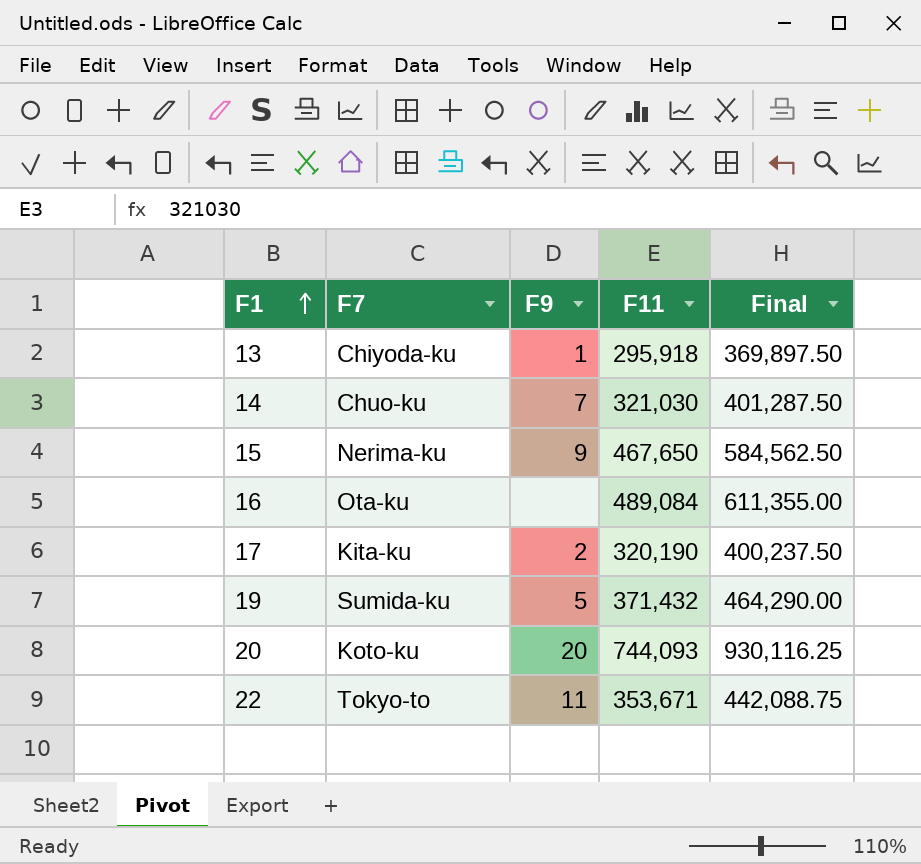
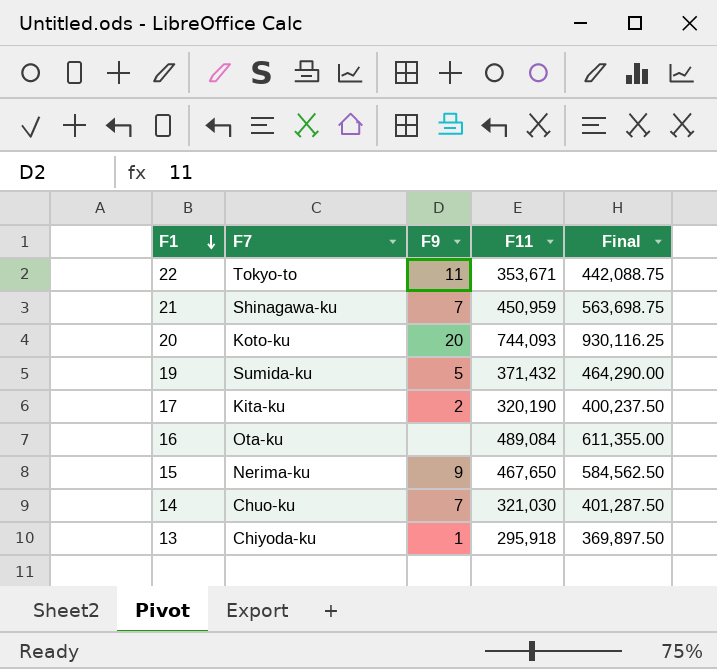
row order: F1 ascending -> F1 descending
row 21: none -> Shinagawa-ku | 7 | 450,959 | 563,698.75

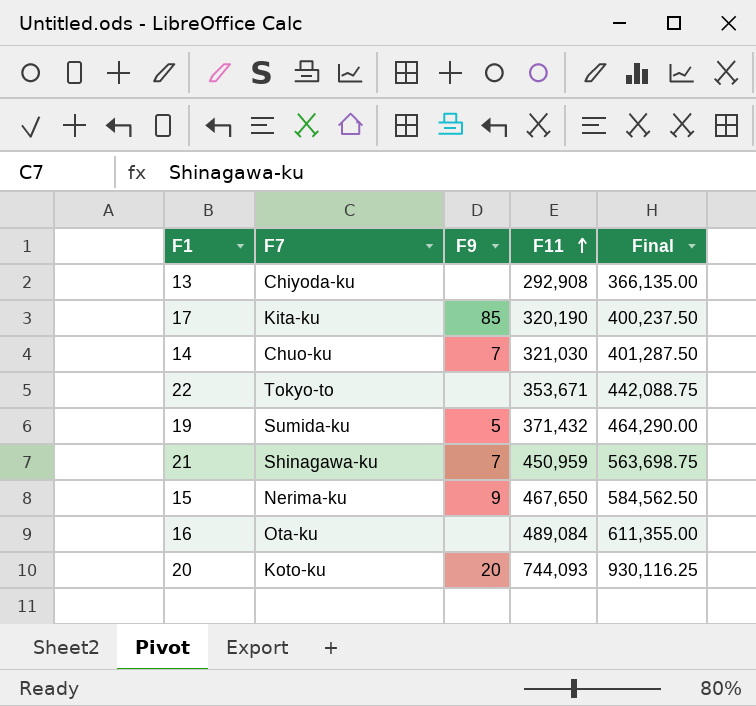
row order: F1 descending -> F11 ascending
13 | F9: 1 -> none
13 | F11: 295,918 -> 292,908
13 | Final: 369,897.50 -> 366,135.00
17 | F9: 2 -> 85
22 | F9: 11 -> none

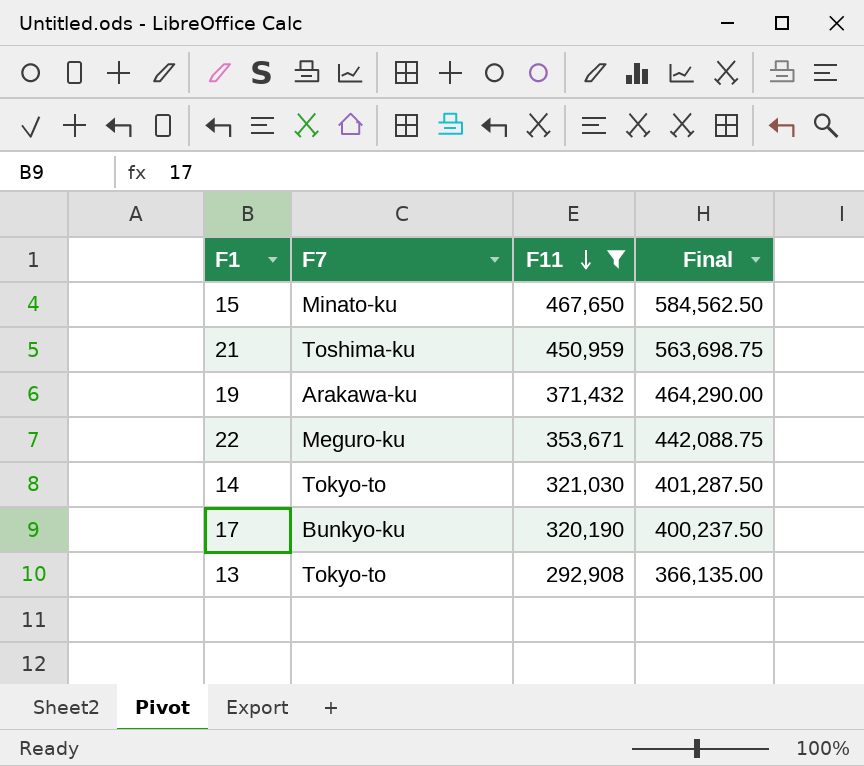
filter: none -> F11 <= 467,650
row order: F11 ascending -> F11 descending
column F9 | position: 3 -> none
15 | F7: Nerima-ku -> Minato-ku
21 | F7: Shinagawa-ku -> Toshima-ku
19 | F7: Sumida-ku -> Arakawa-ku
22 | F7: Tokyo-to -> Meguro-ku
14 | F7: Chuo-ku -> Tokyo-to
17 | F7: Kita-ku -> Bunkyo-ku
13 | F7: Chiyoda-ku -> Tokyo-to

